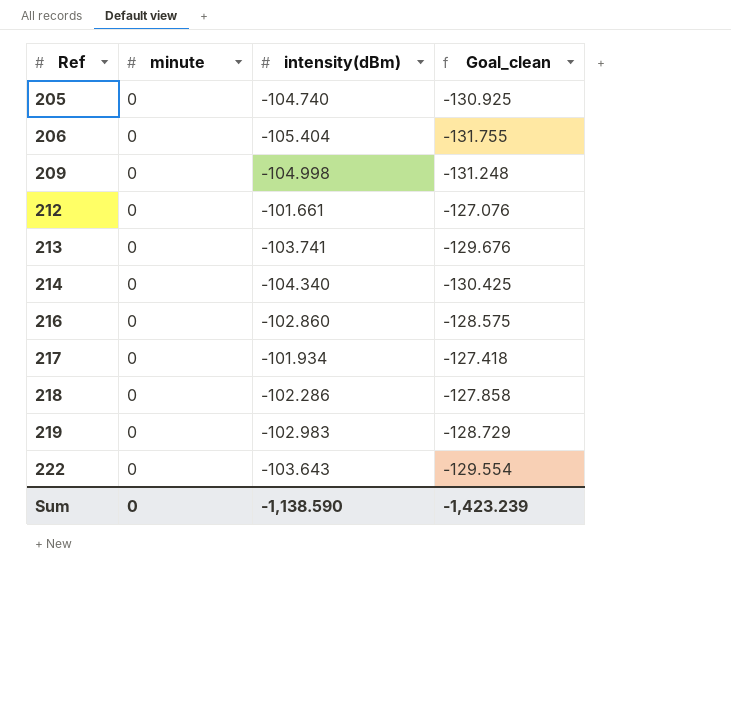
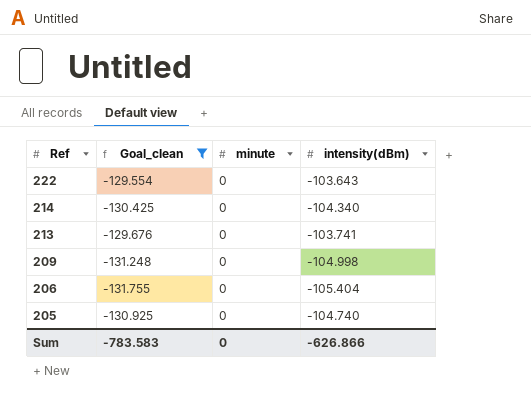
filter: none -> Goal_clean <= -129.554
row order: Ref ascending -> Ref descending
column Goal_clean | position: 4 -> 2
Sum | Goal_clean: -1,423.239 -> -783.583
Sum | intensity(dBm): -1,138.590 -> -626.866

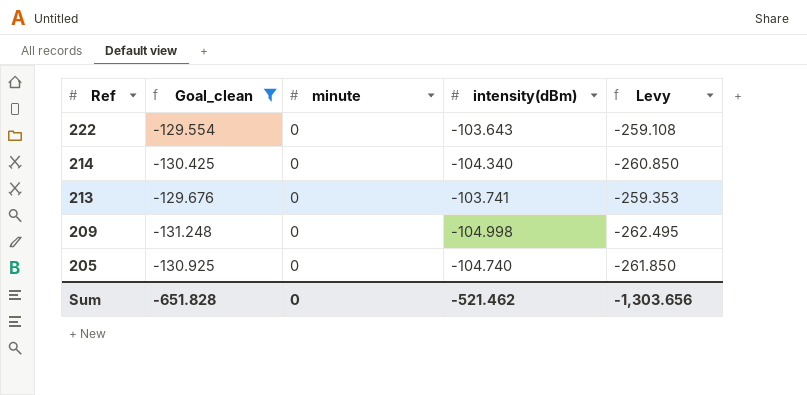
column Levy | formula: none -> [intensity(dBm)] * 2.5
row 206: -131.755 | 0 | -105.404 -> none
Sum | Goal_clean: -783.583 -> -651.828
Sum | intensity(dBm): -626.866 -> -521.462

